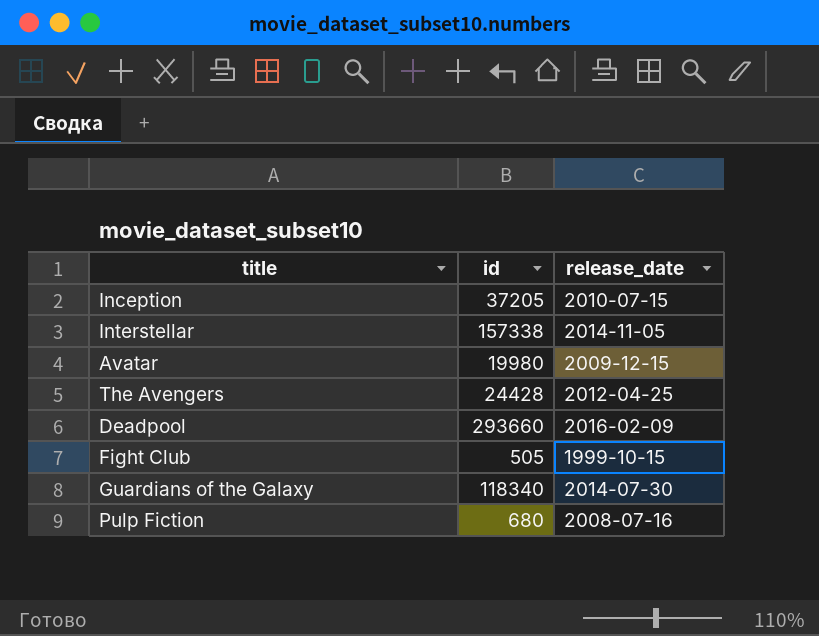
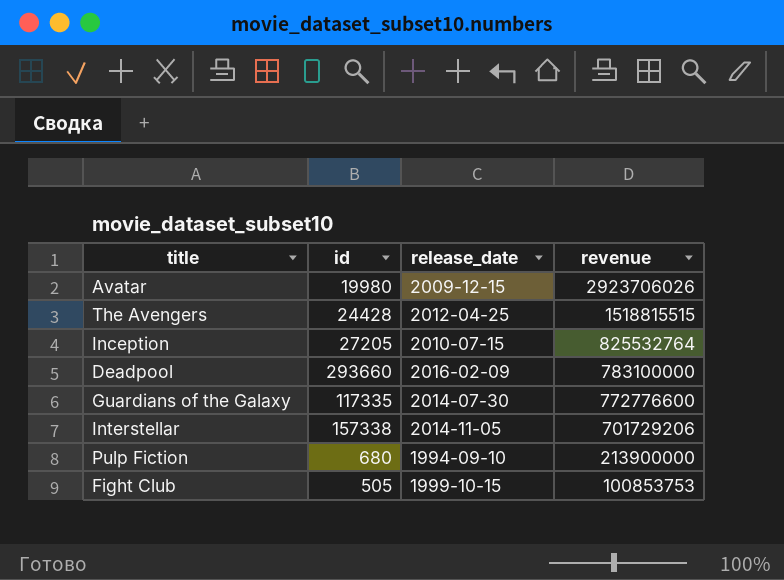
row order: none -> revenue descending
column revenue | position: none -> 4
Inception | id: 37205 -> 27205
Guardians of the Galaxy | id: 118340 -> 117335
Pulp Fiction | release_date: 2008-07-16 -> 1994-09-10

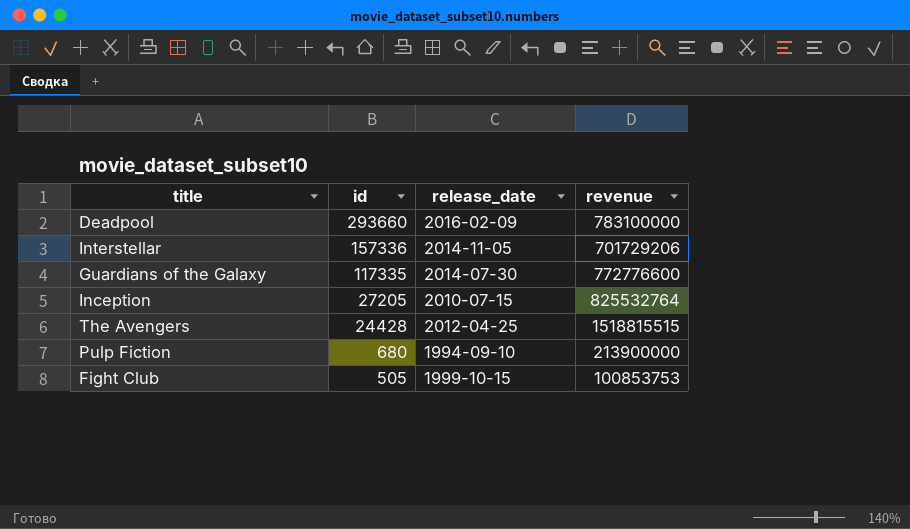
row order: revenue descending -> id descending
row Avatar: 19980 | 2009-12-15 | 2923706026 -> none
Interstellar | id: 157338 -> 157336

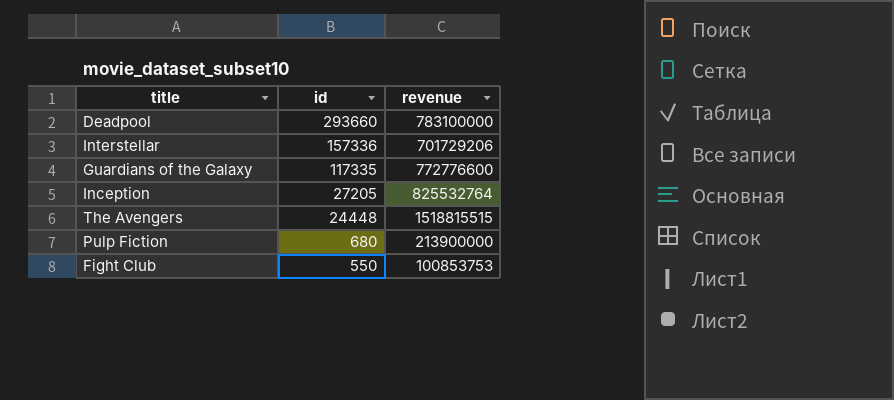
column release_date | position: 3 -> none
The Avengers | id: 24428 -> 24448
Fight Club | id: 505 -> 550

